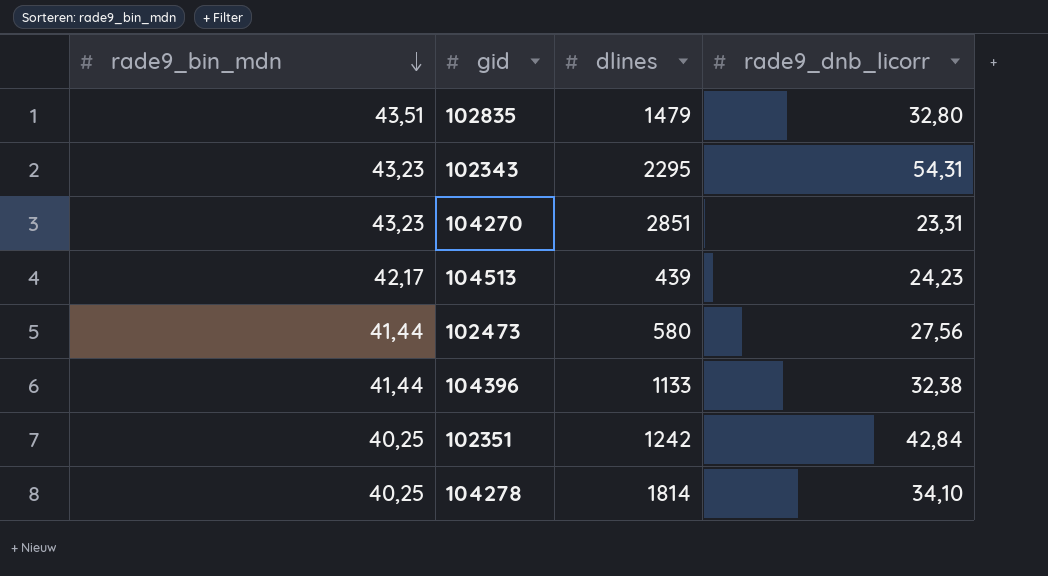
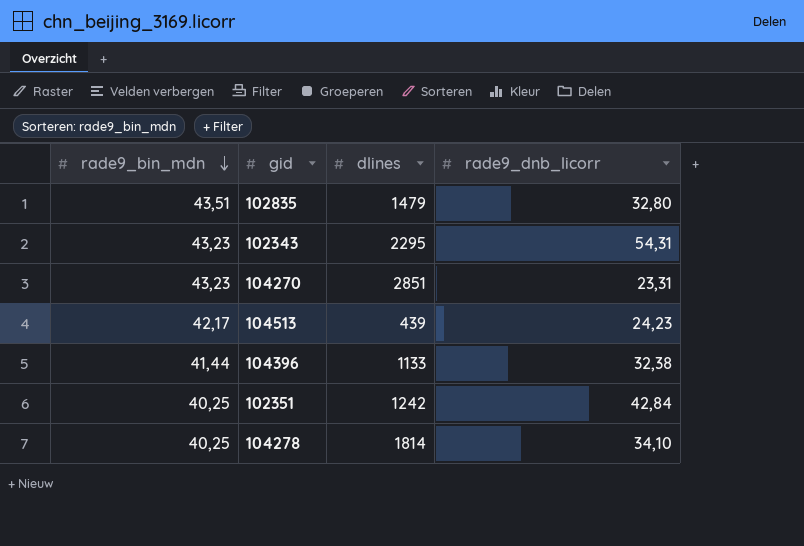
row 102473: 41,44 | 580 | 27,56 -> none

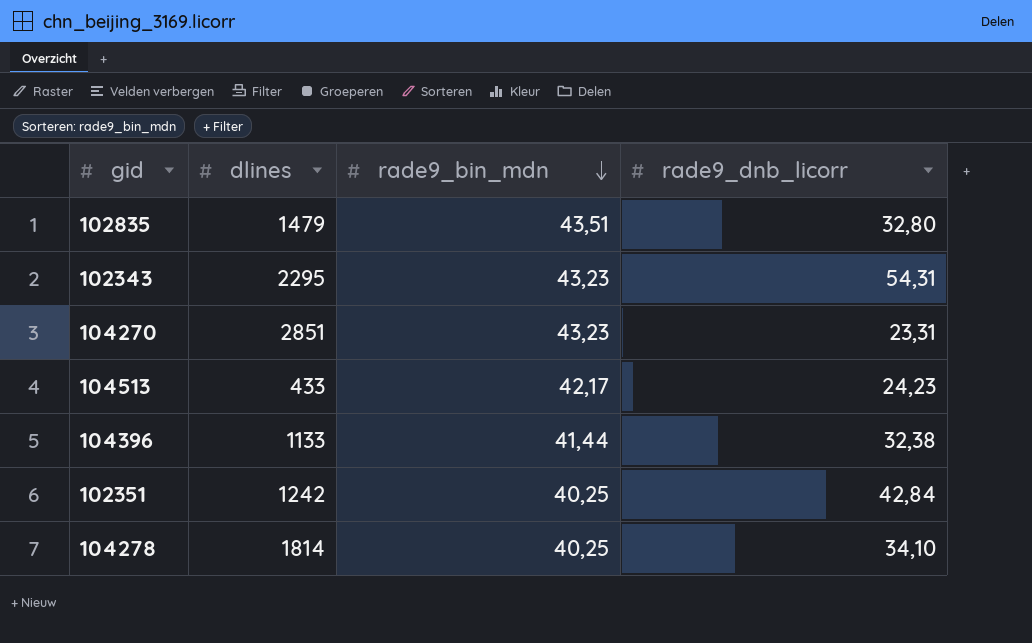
column rade9_bin_mdn | position: 1 -> 3
104513 | dlines: 439 -> 433

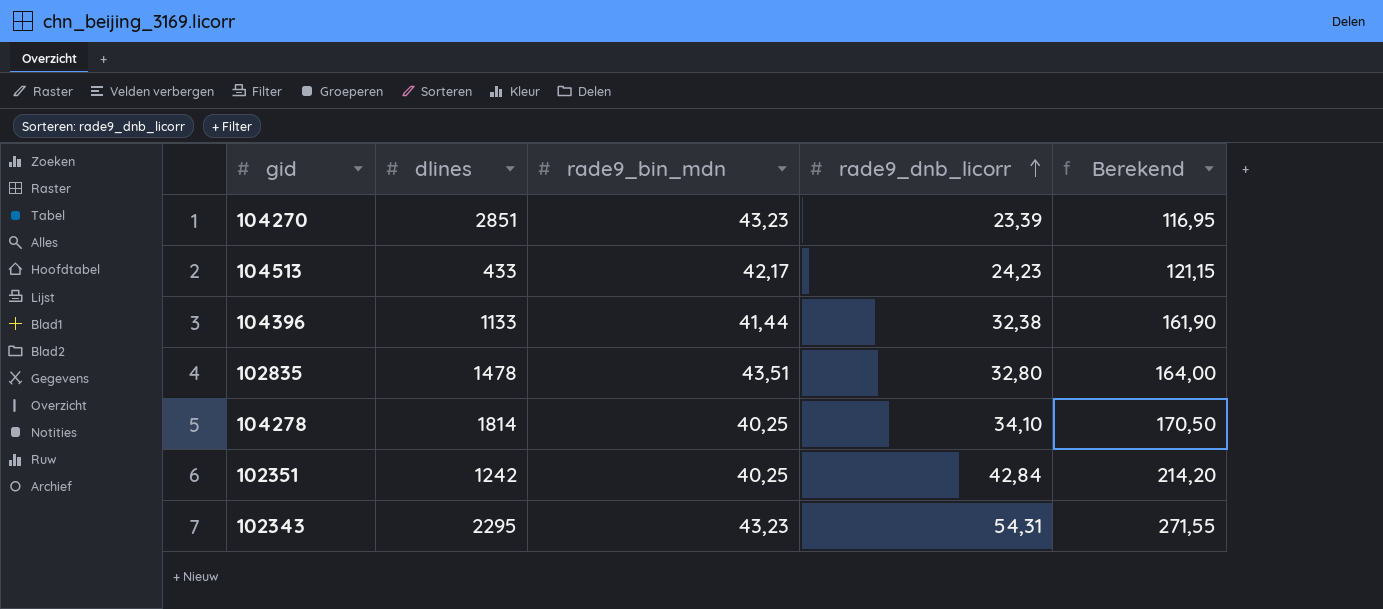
row order: rade9_bin_mdn descending -> rade9_dnb_licorr ascending
column Berekend | formula: none -> [rade9_dnb_licorr] * 5
104270 | rade9_dnb_licorr: 23,31 -> 23,39
102835 | dlines: 1479 -> 1478

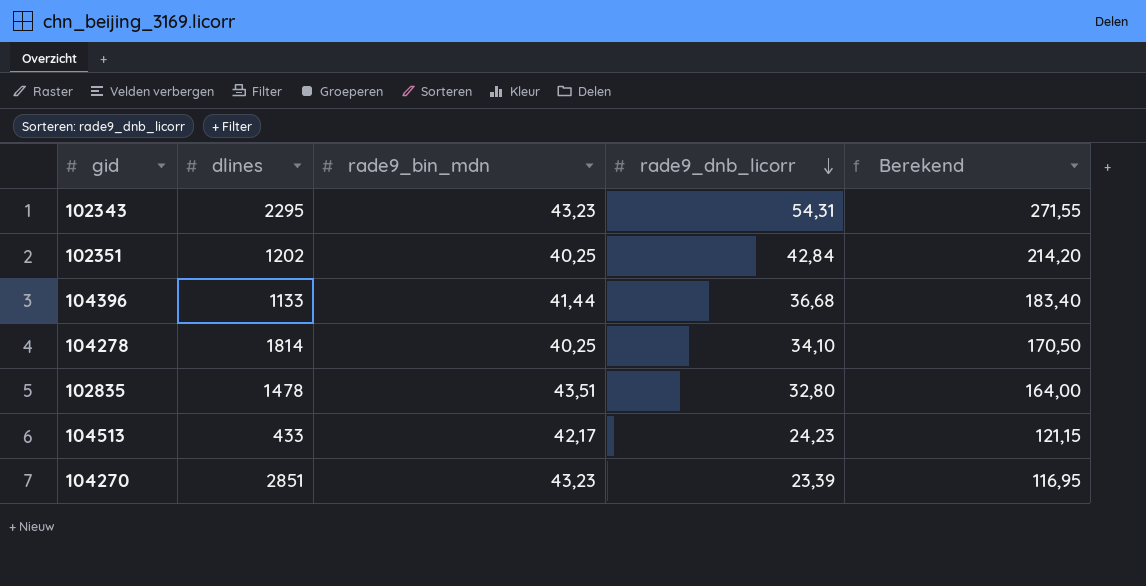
row order: rade9_dnb_licorr ascending -> rade9_dnb_licorr descending
102351 | dlines: 1242 -> 1202
104396 | rade9_dnb_licorr: 32,38 -> 36,68
104396 | Berekend: 161,90 -> 183,40

